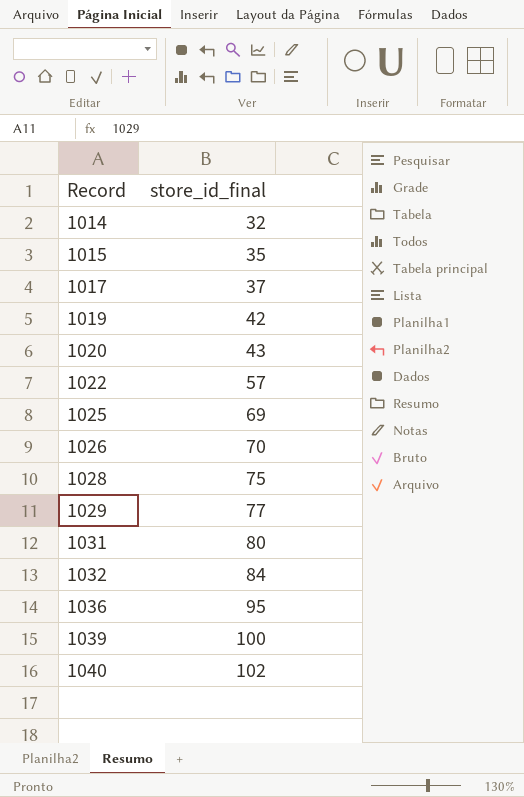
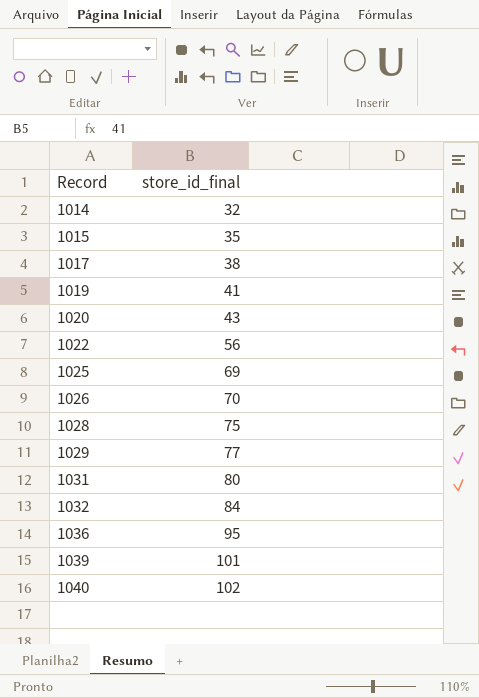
1017 | store_id_final: 37 -> 38
1019 | store_id_final: 42 -> 41
1022 | store_id_final: 57 -> 56
1039 | store_id_final: 100 -> 101

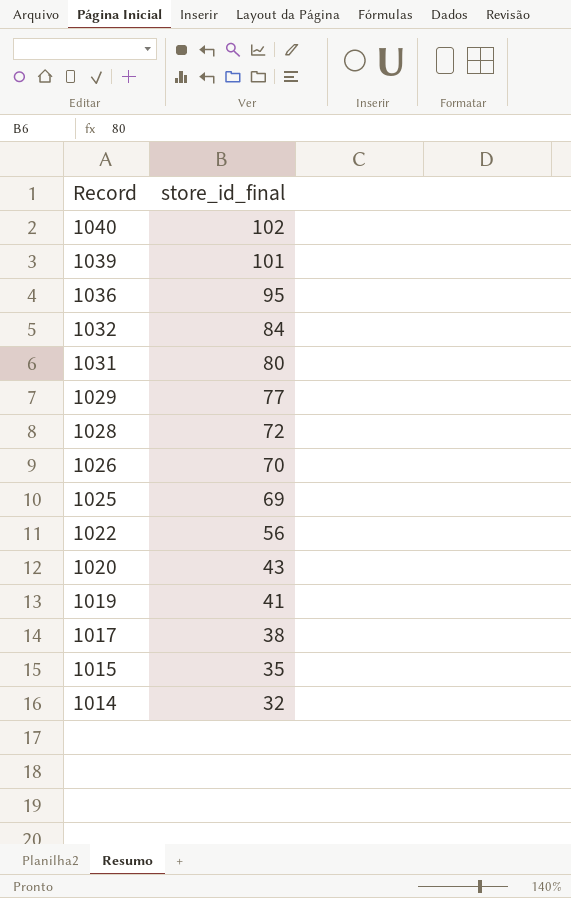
row order: Record ascending -> Record descending
1028 | store_id_final: 75 -> 72

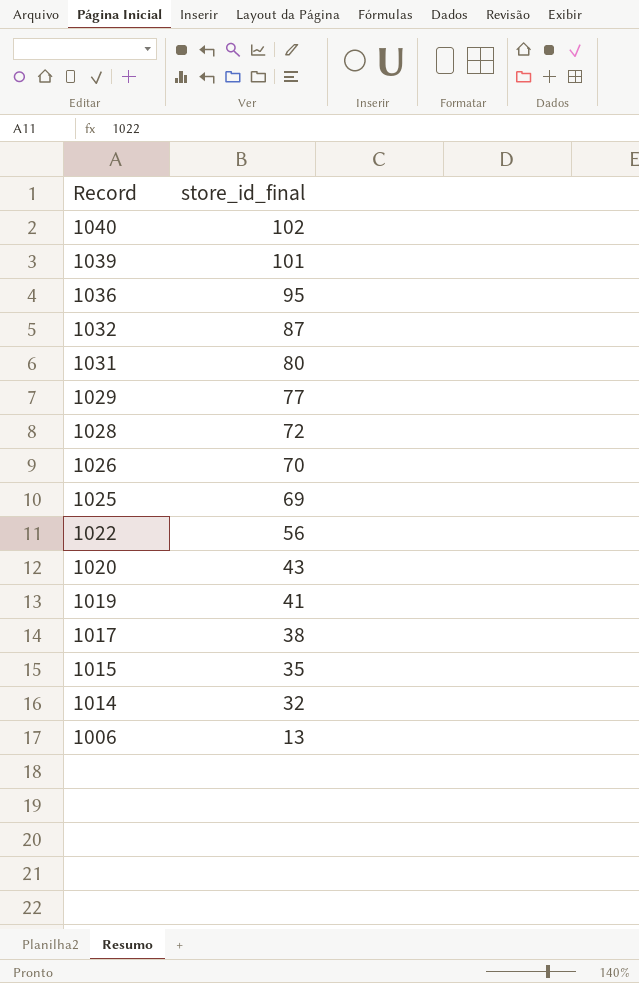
1032 | store_id_final: 84 -> 87
row 1006: none -> 13

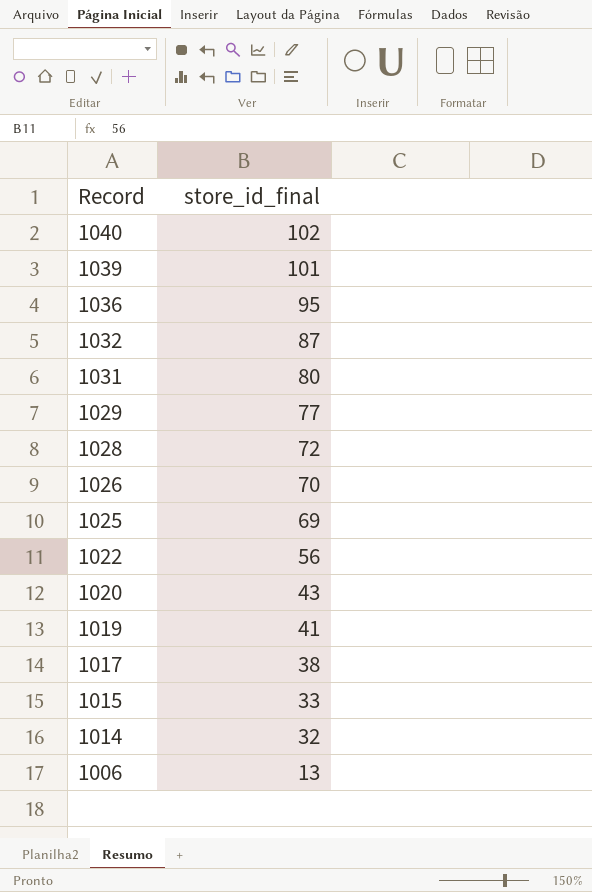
1015 | store_id_final: 35 -> 33

